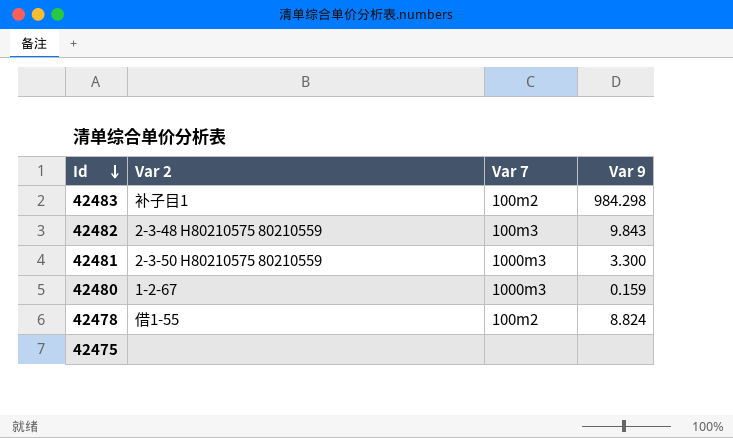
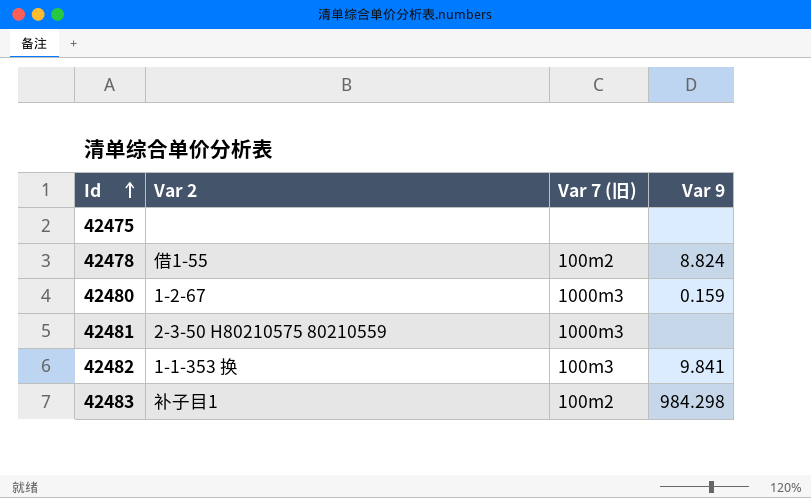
row order: Id descending -> Id ascending
column name: Var 7 -> Var 7 (旧)
42481 | Var 9: 3.300 -> none
42482 | Var 2: 2-3-48 H80210575 80210559 -> 1-1-353 换
42482 | Var 9: 9.843 -> 9.841

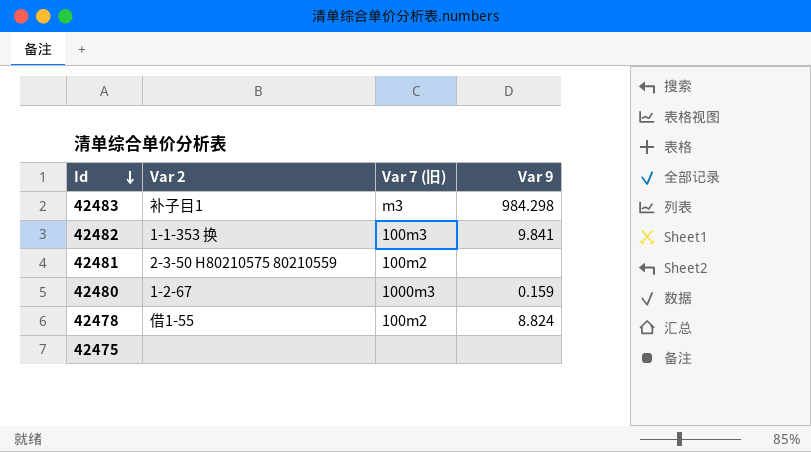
row order: Id ascending -> Id descending
42483 | Var 7 (旧): 100m2 -> m3
42481 | Var 7 (旧): 1000m3 -> 100m2

